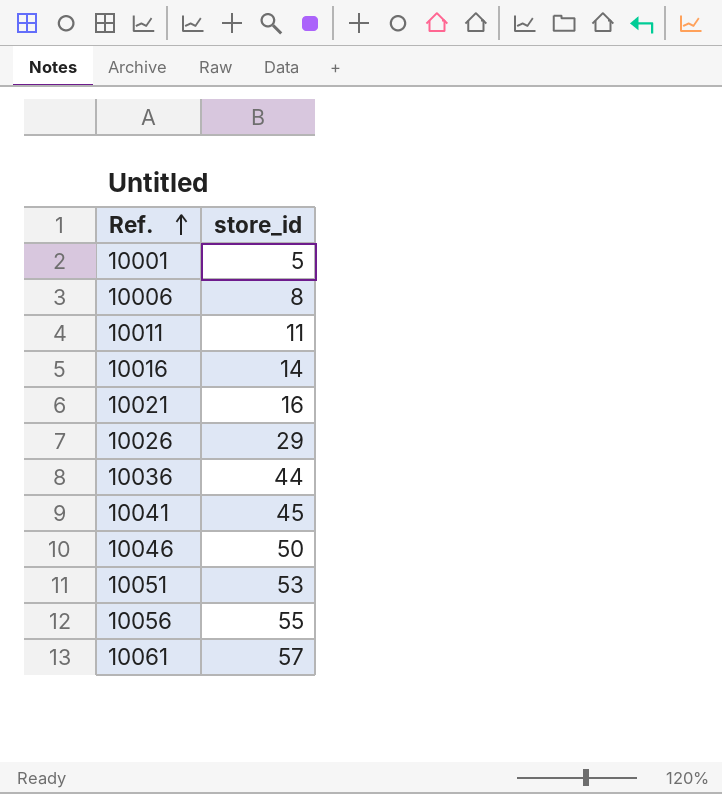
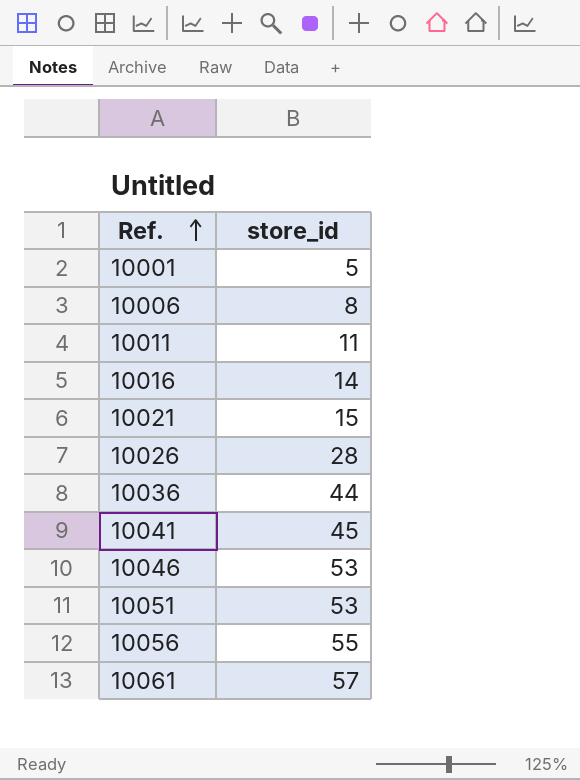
10021 | store_id: 16 -> 15
10026 | store_id: 29 -> 28
10046 | store_id: 50 -> 53

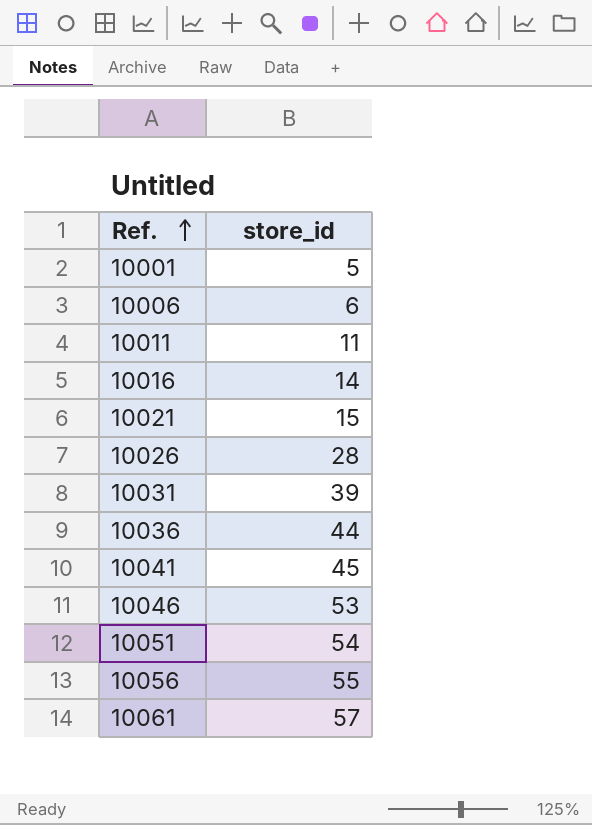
10006 | store_id: 8 -> 6
row 10031: none -> 39
10051 | store_id: 53 -> 54

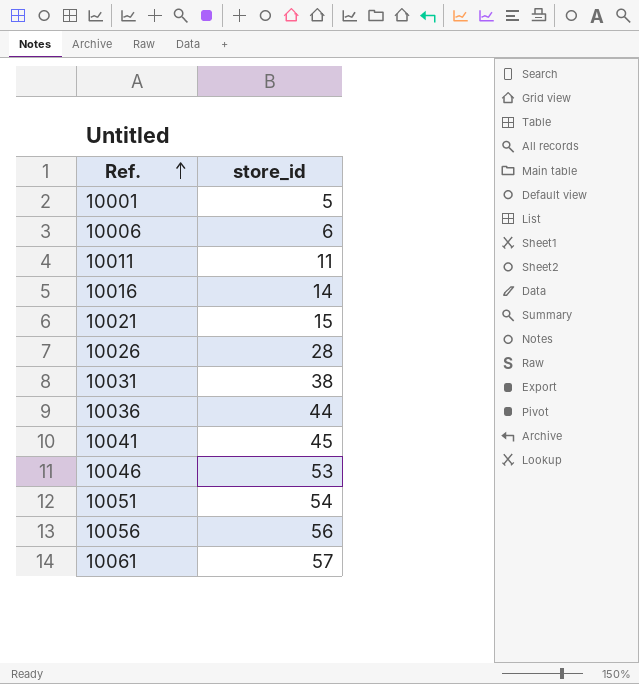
10031 | store_id: 39 -> 38
10056 | store_id: 55 -> 56

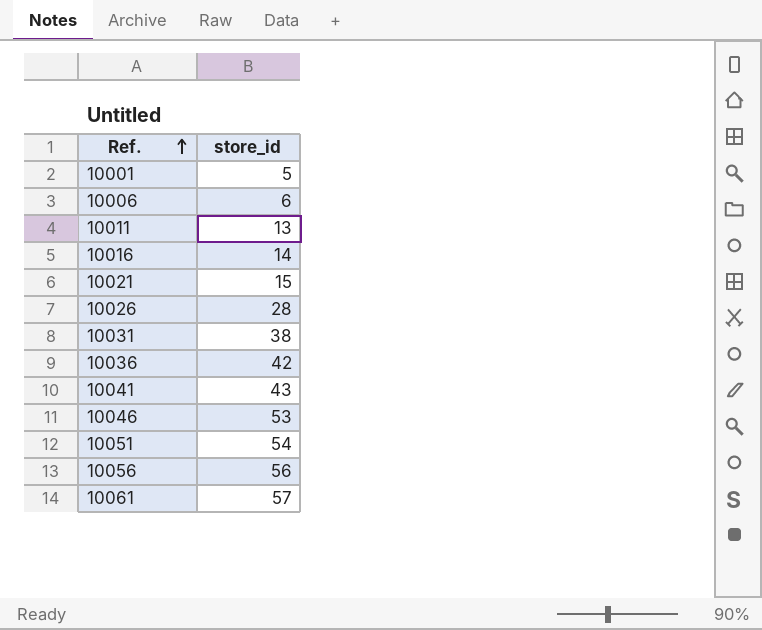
10011 | store_id: 11 -> 13
10036 | store_id: 44 -> 42
10041 | store_id: 45 -> 43

